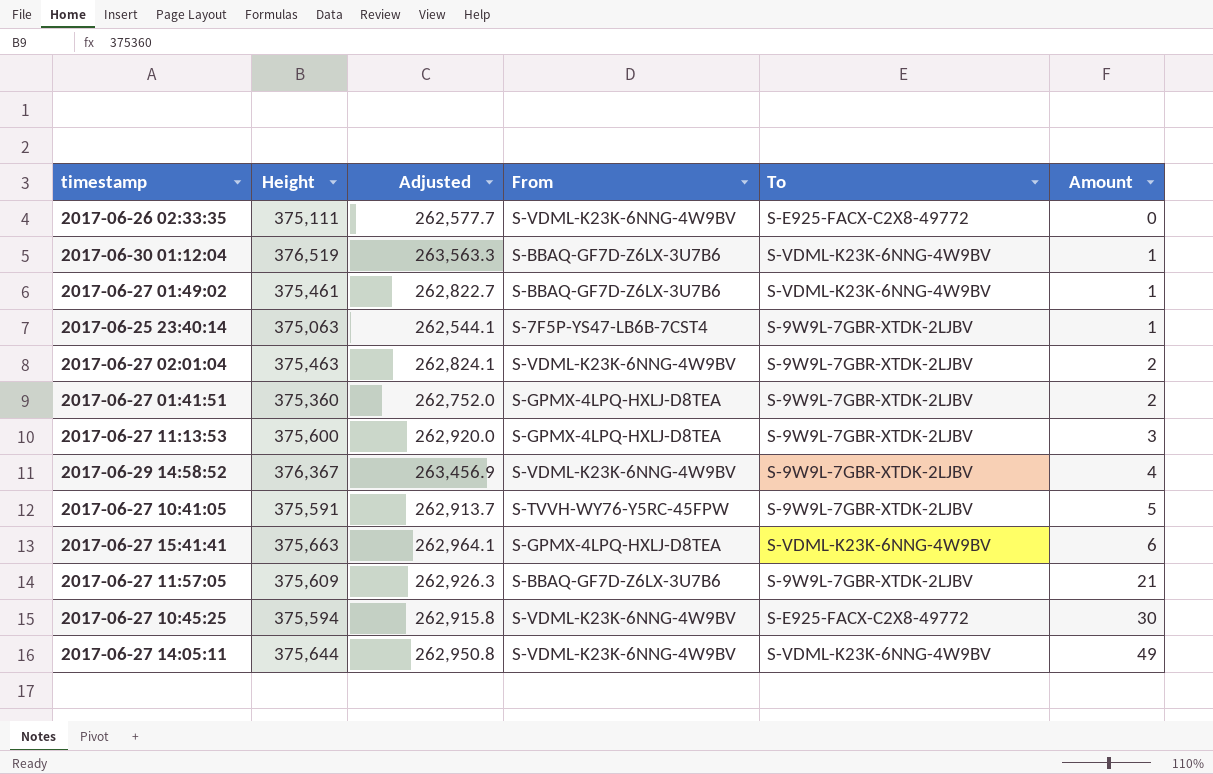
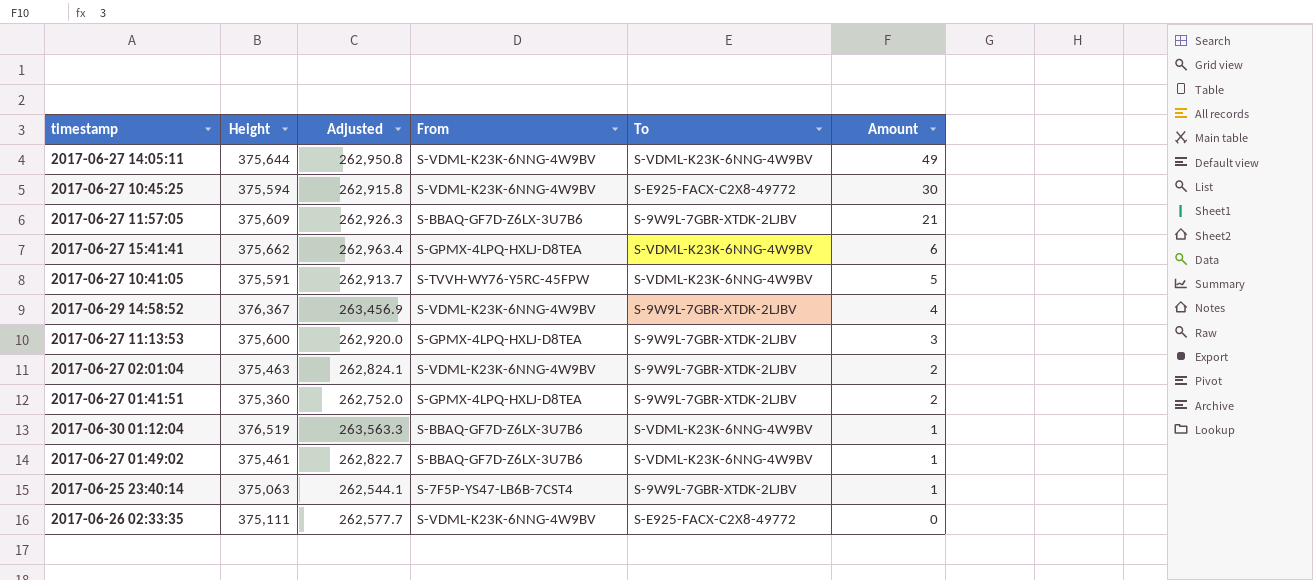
row order: Amount ascending -> Amount descending
2017-06-27 15:41:41 | Height: 375,663 -> 375,662
2017-06-27 15:41:41 | Adjusted: 262,964.1 -> 262,963.4
2017-06-27 10:41:05 | To: S-9W9L-7GBR-XTDK-2LJBV -> S-VDML-K23K-6NNG-4W9BV

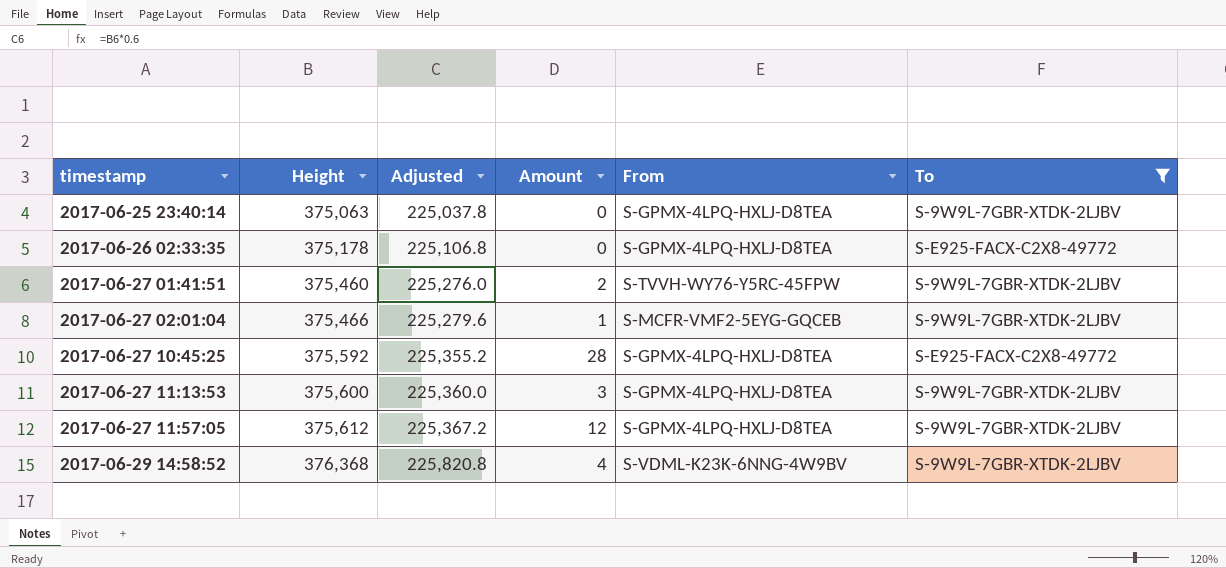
filter: none -> To != S-VDML-K23K-6NNG-4W9BV
row order: Amount descending -> timestamp ascending
column Adjusted | formula: [Height] * 0.7 -> [Height] * 0.6
column Amount | position: 6 -> 4
2017-06-25 23:40:14 | Amount: 1 -> 0
2017-06-25 23:40:14 | From: S-7F5P-YS47-LB6B-7CST4 -> S-GPMX-4LPQ-HXLJ-D8TEA
2017-06-26 02:33:35 | Height: 375,111 -> 375,178
2017-06-26 02:33:35 | From: S-VDML-K23K-6NNG-4W9BV -> S-GPMX-4LPQ-HXLJ-D8TEA
2017-06-27 01:41:51 | Height: 375,360 -> 375,460
2017-06-27 01:41:51 | From: S-GPMX-4LPQ-HXLJ-D8TEA -> S-TVVH-WY76-Y5RC-45FPW
2017-06-27 02:01:04 | Height: 375,463 -> 375,466
2017-06-27 02:01:04 | Amount: 2 -> 1
2017-06-27 02:01:04 | From: S-VDML-K23K-6NNG-4W9BV -> S-MCFR-VMF2-5EYG-GQCEB
2017-06-27 10:45:25 | Height: 375,594 -> 375,592
2017-06-27 10:45:25 | Amount: 30 -> 28
2017-06-27 10:45:25 | From: S-VDML-K23K-6NNG-4W9BV -> S-GPMX-4LPQ-HXLJ-D8TEA
2017-06-27 11:57:05 | Height: 375,609 -> 375,612
2017-06-27 11:57:05 | Amount: 21 -> 12
2017-06-27 11:57:05 | From: S-BBAQ-GF7D-Z6LX-3U7B6 -> S-GPMX-4LPQ-HXLJ-D8TEA
2017-06-29 14:58:52 | Height: 376,367 -> 376,368

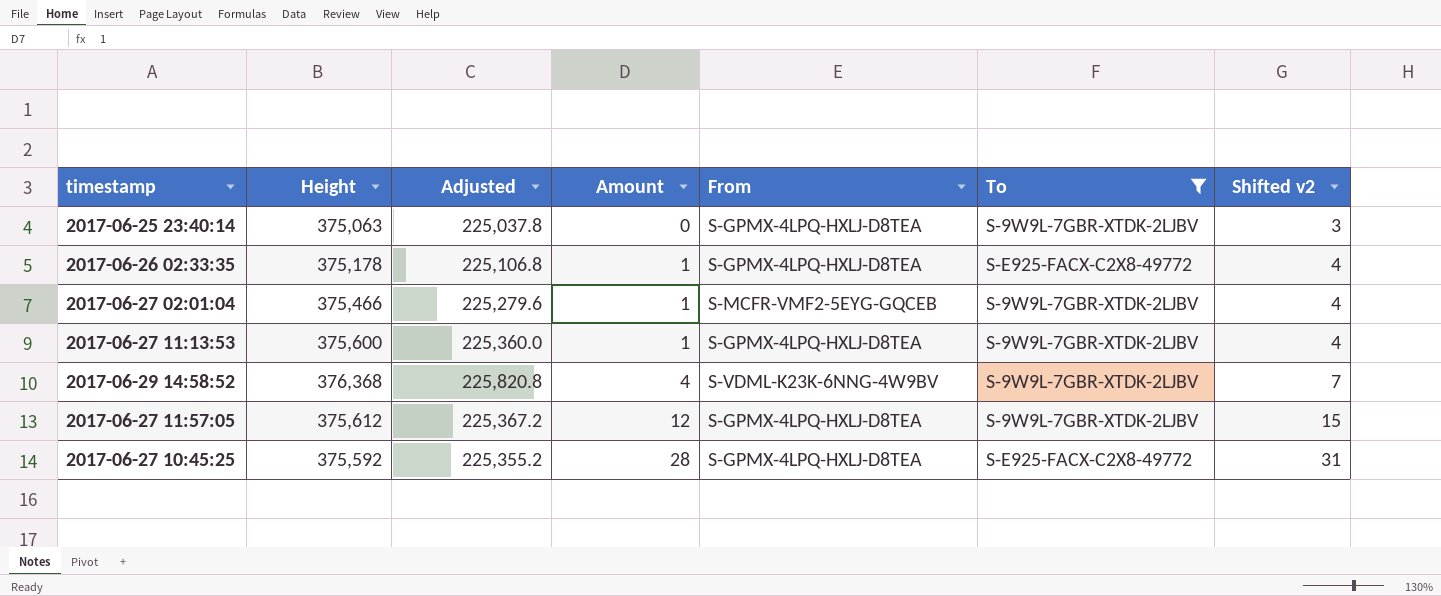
row order: timestamp ascending -> Amount ascending
column Shifted v2 | formula: none -> [Amount] + 3
row 2017-06-27 01:41:51: 375,460 | 225,276.0 | 2 | S-TVVH-WY76-Y5RC-45FPW | S-9W9L-7GBR-XTDK-2LJBV -> none
2017-06-26 02:33:35 | Amount: 0 -> 1
2017-06-27 11:13:53 | Amount: 3 -> 1

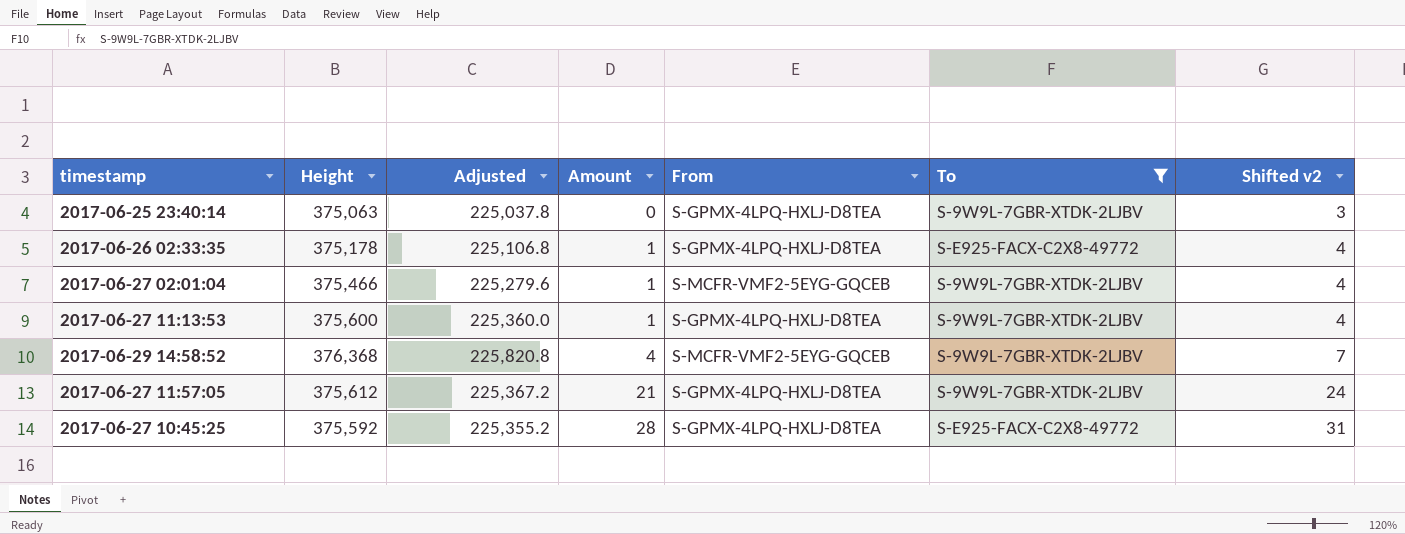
2017-06-29 14:58:52 | From: S-VDML-K23K-6NNG-4W9BV -> S-MCFR-VMF2-5EYG-GQCEB
2017-06-27 11:57:05 | Amount: 12 -> 21
2017-06-27 11:57:05 | Shifted v2: 15 -> 24

